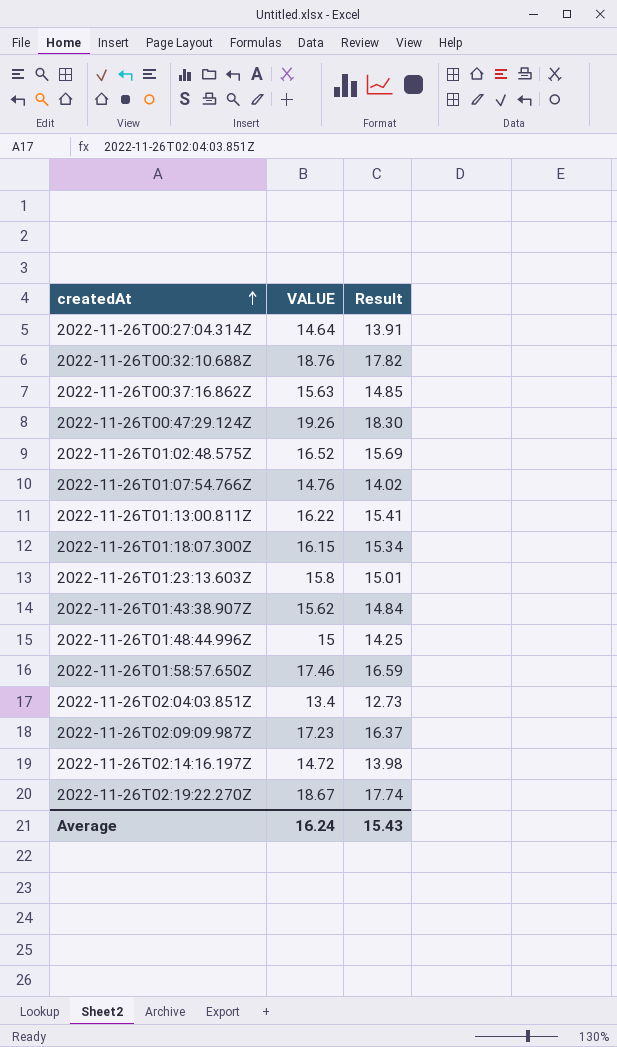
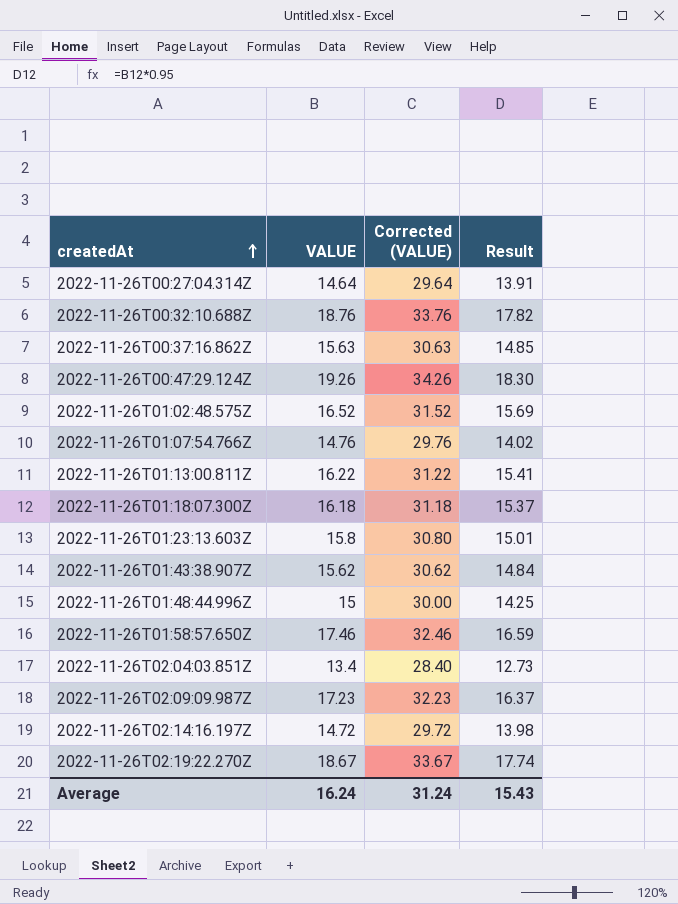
column Corrected (VALUE) | formula: none -> [VALUE] + 15
2022-11-26T01:18:07.300Z | VALUE: 16.15 -> 16.18
2022-11-26T01:18:07.300Z | Result: 15.34 -> 15.37

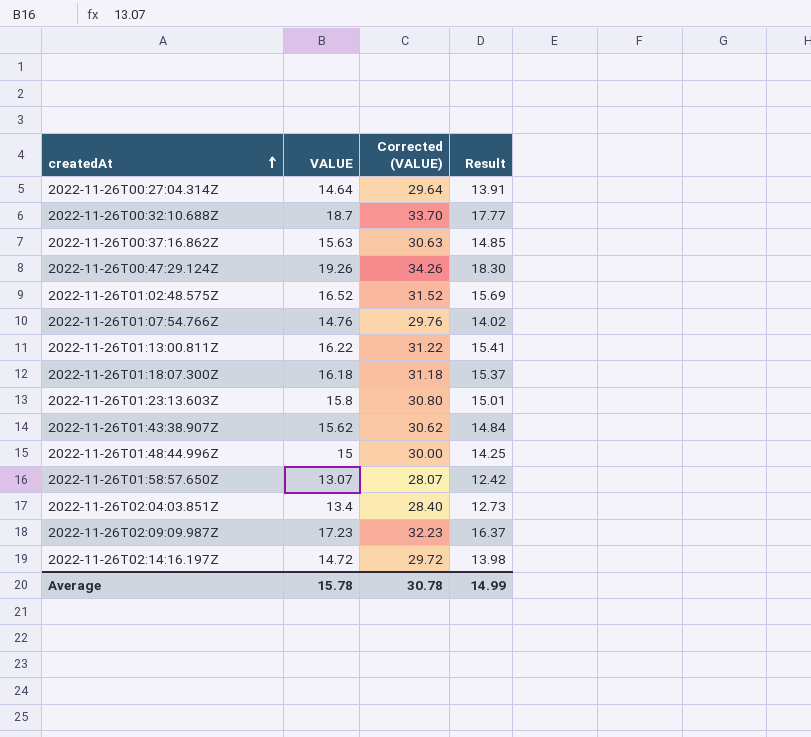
row 2022-11-26T02:19:22.270Z: 18.67 | 33.67 | 17.74 -> none
2022-11-26T00:32:10.688Z | VALUE: 18.76 -> 18.7
2022-11-26T00:32:10.688Z | Corrected (VALUE): 33.76 -> 33.70
2022-11-26T00:32:10.688Z | Result: 17.82 -> 17.77
2022-11-26T01:58:57.650Z | VALUE: 17.46 -> 13.07
2022-11-26T01:58:57.650Z | Corrected (VALUE): 32.46 -> 28.07
2022-11-26T01:58:57.650Z | Result: 16.59 -> 12.42
Average | VALUE: 16.24 -> 15.78
Average | Corrected (VALUE): 31.24 -> 30.78
Average | Result: 15.43 -> 14.99

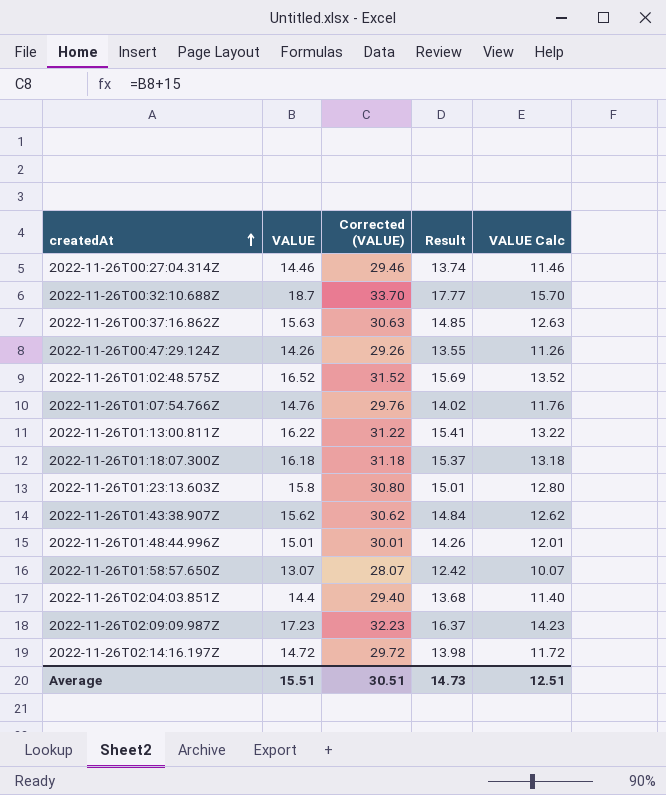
column VALUE Calc | formula: none -> [VALUE] - 3
2022-11-26T00:27:04.314Z | VALUE: 14.64 -> 14.46
2022-11-26T00:27:04.314Z | Corrected (VALUE): 29.64 -> 29.46
2022-11-26T00:27:04.314Z | Result: 13.91 -> 13.74
2022-11-26T00:47:29.124Z | VALUE: 19.26 -> 14.26
2022-11-26T00:47:29.124Z | Corrected (VALUE): 34.26 -> 29.26
2022-11-26T00:47:29.124Z | Result: 18.30 -> 13.55
2022-11-26T01:48:44.996Z | VALUE: 15 -> 15.01
2022-11-26T01:48:44.996Z | Corrected (VALUE): 30.00 -> 30.01
2022-11-26T01:48:44.996Z | Result: 14.25 -> 14.26
2022-11-26T02:04:03.851Z | VALUE: 13.4 -> 14.4
2022-11-26T02:04:03.851Z | Corrected (VALUE): 28.40 -> 29.40
2022-11-26T02:04:03.851Z | Result: 12.73 -> 13.68
Average | VALUE: 15.78 -> 15.51
Average | Corrected (VALUE): 30.78 -> 30.51
Average | Result: 14.99 -> 14.73

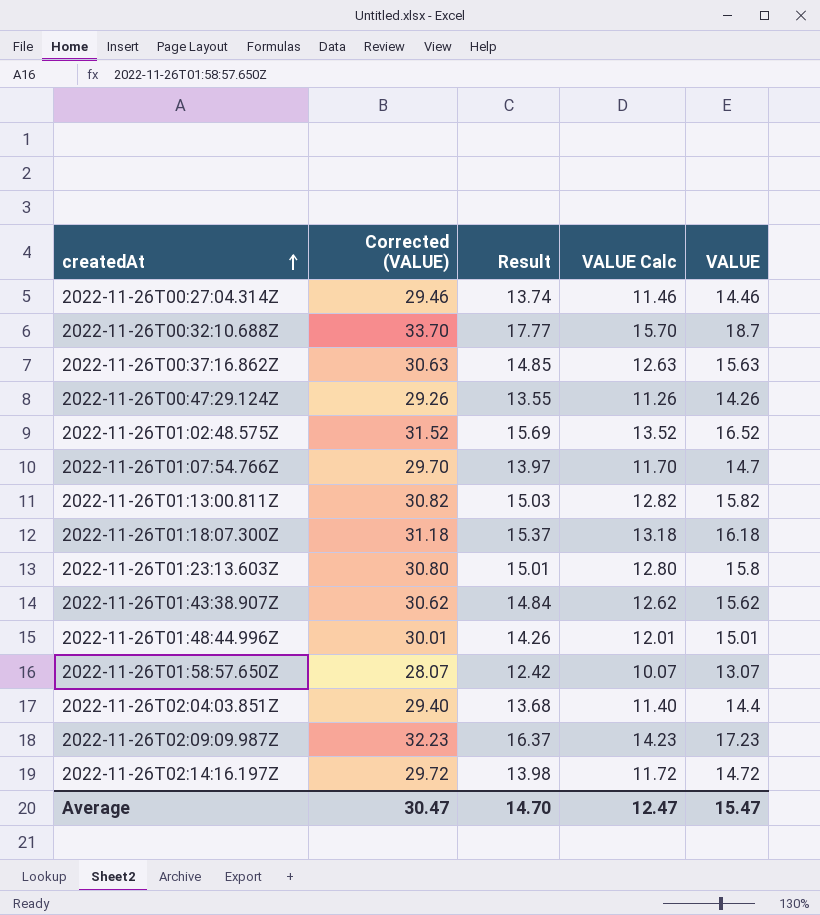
column VALUE | position: 2 -> 5
2022-11-26T01:07:54.766Z | Corrected (VALUE): 29.76 -> 29.70
2022-11-26T01:07:54.766Z | Result: 14.02 -> 13.97
2022-11-26T01:07:54.766Z | VALUE Calc: 11.76 -> 11.70
2022-11-26T01:07:54.766Z | VALUE: 14.76 -> 14.7
2022-11-26T01:13:00.811Z | Corrected (VALUE): 31.22 -> 30.82
2022-11-26T01:13:00.811Z | Result: 15.41 -> 15.03
2022-11-26T01:13:00.811Z | VALUE Calc: 13.22 -> 12.82
2022-11-26T01:13:00.811Z | VALUE: 16.22 -> 15.82
Average | Corrected (VALUE): 30.51 -> 30.47
Average | Result: 14.73 -> 14.70
Average | VALUE Calc: 12.51 -> 12.47
Average | VALUE: 15.51 -> 15.47

